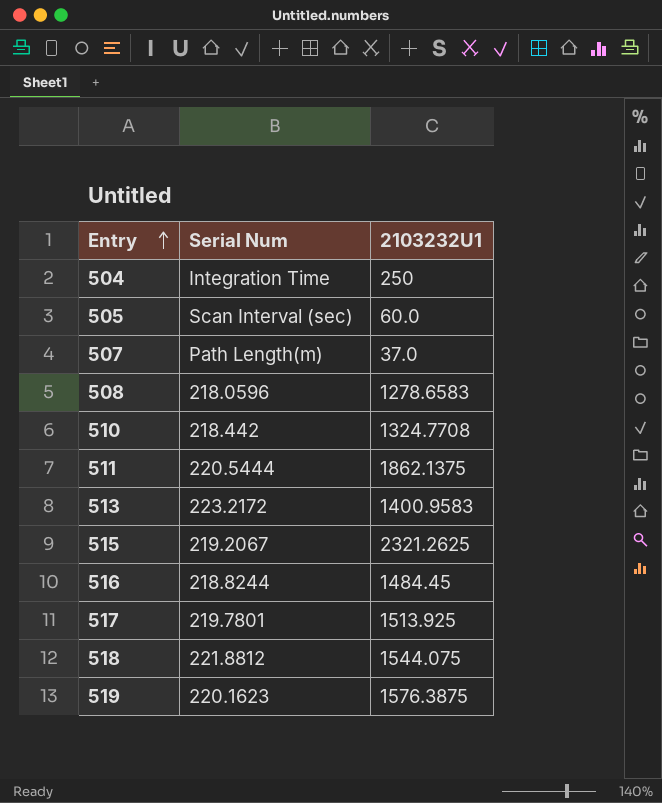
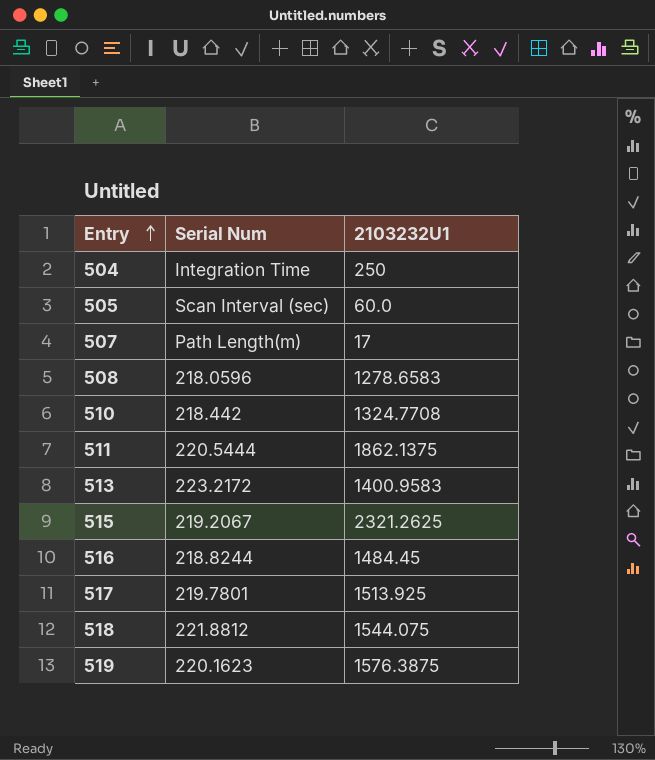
507 | 2103232U1: 37.0 -> 17

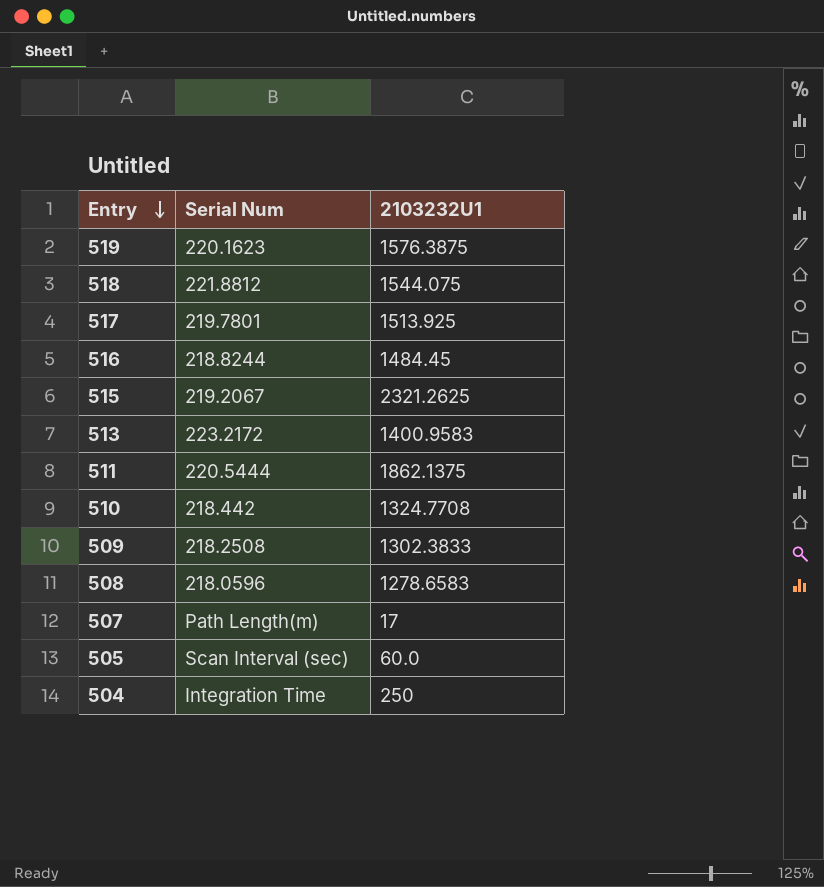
row order: Entry ascending -> Entry descending
row 509: none -> 218.2508 | 1302.3833

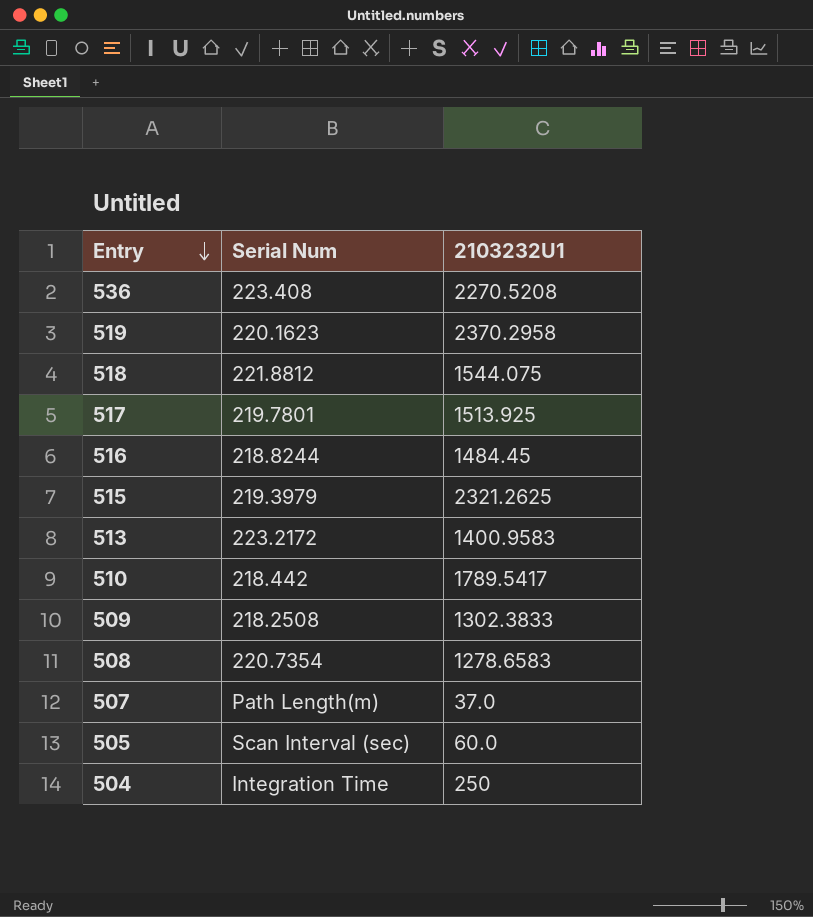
row 511: 220.5444 | 1862.1375 -> none
row 536: none -> 223.408 | 2270.5208
519 | 2103232U1: 1576.3875 -> 2370.2958
515 | Serial Num: 219.2067 -> 219.3979
510 | 2103232U1: 1324.7708 -> 1789.5417
508 | Serial Num: 218.0596 -> 220.7354
507 | 2103232U1: 17 -> 37.0

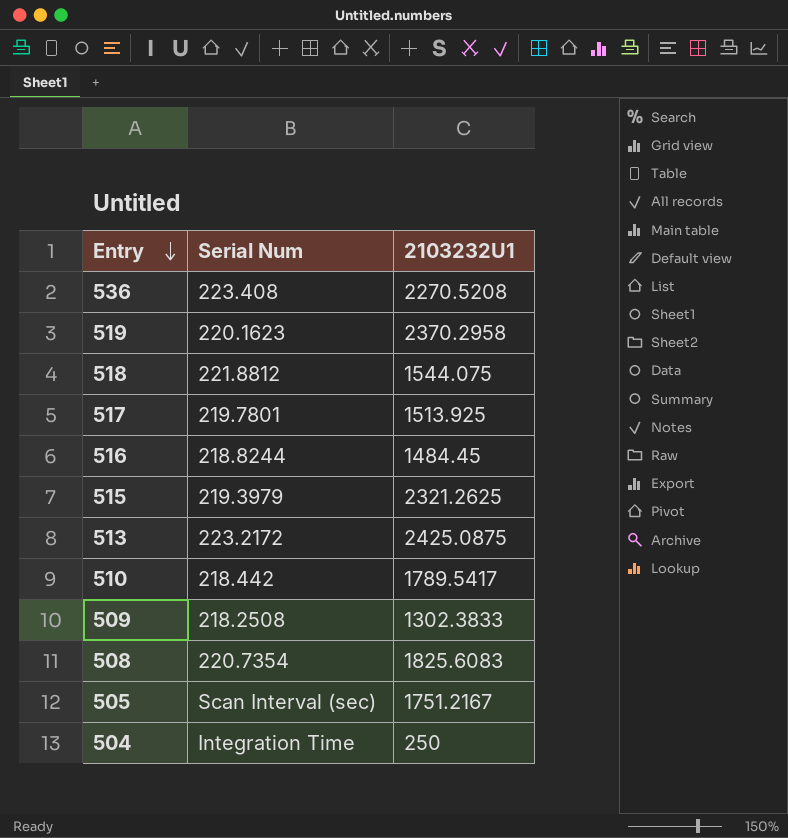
row 507: Path Length(m) | 37.0 -> none
513 | 2103232U1: 1400.9583 -> 2425.0875
508 | 2103232U1: 1278.6583 -> 1825.6083
505 | 2103232U1: 60.0 -> 1751.2167

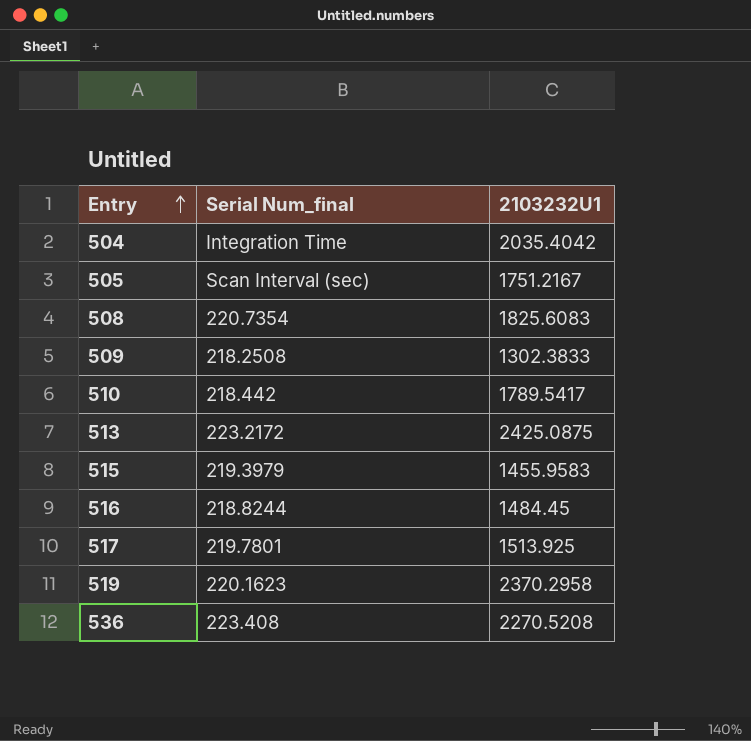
row order: Entry descending -> Entry ascending
column name: Serial Num -> Serial Num_final
row 518: 221.8812 | 1544.075 -> none
504 | 2103232U1: 250 -> 2035.4042
515 | 2103232U1: 2321.2625 -> 1455.9583

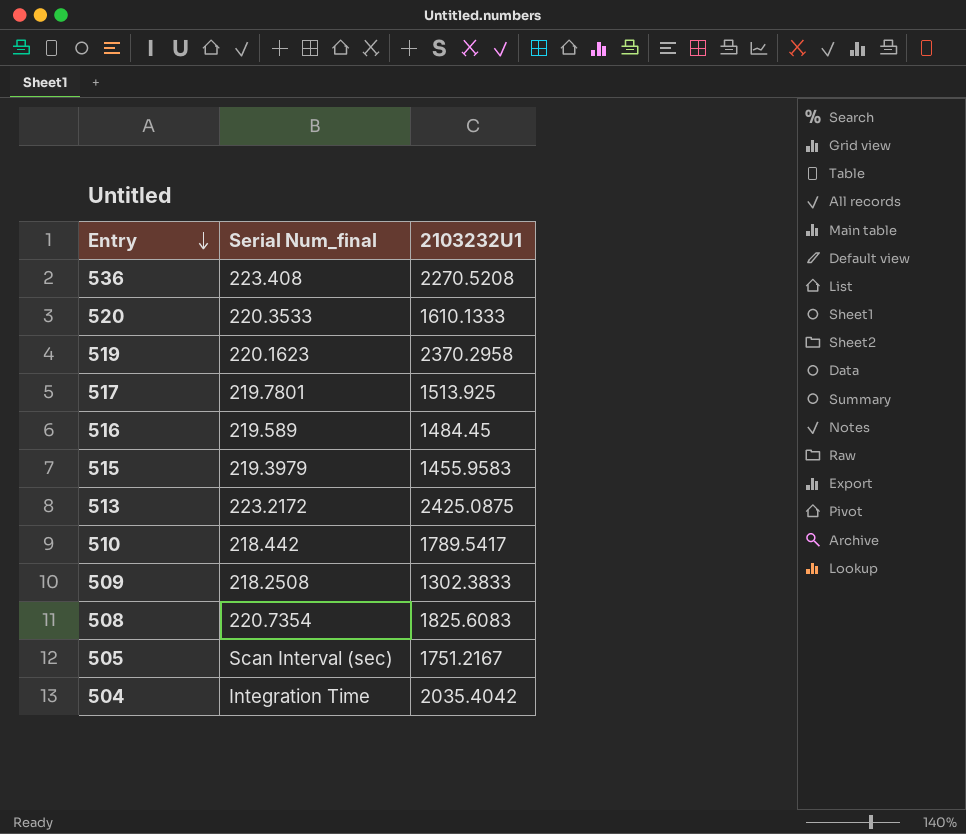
row order: Entry ascending -> Entry descending
row 520: none -> 220.3533 | 1610.1333
516 | Serial Num_final: 218.8244 -> 219.589

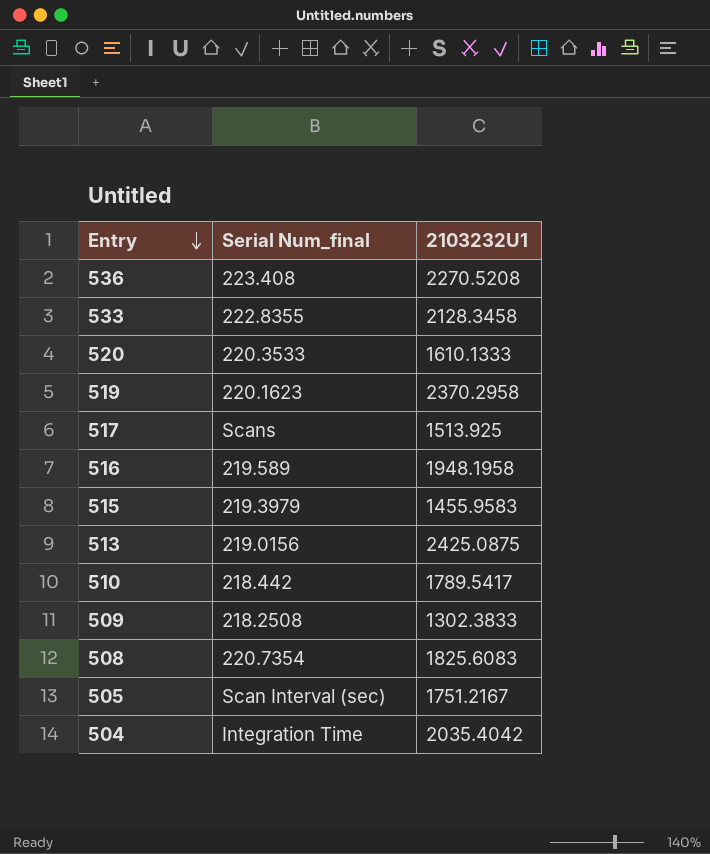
row 533: none -> 222.8355 | 2128.3458
517 | Serial Num_final: 219.7801 -> Scans
516 | 2103232U1: 1484.45 -> 1948.1958
513 | Serial Num_final: 223.2172 -> 219.0156

